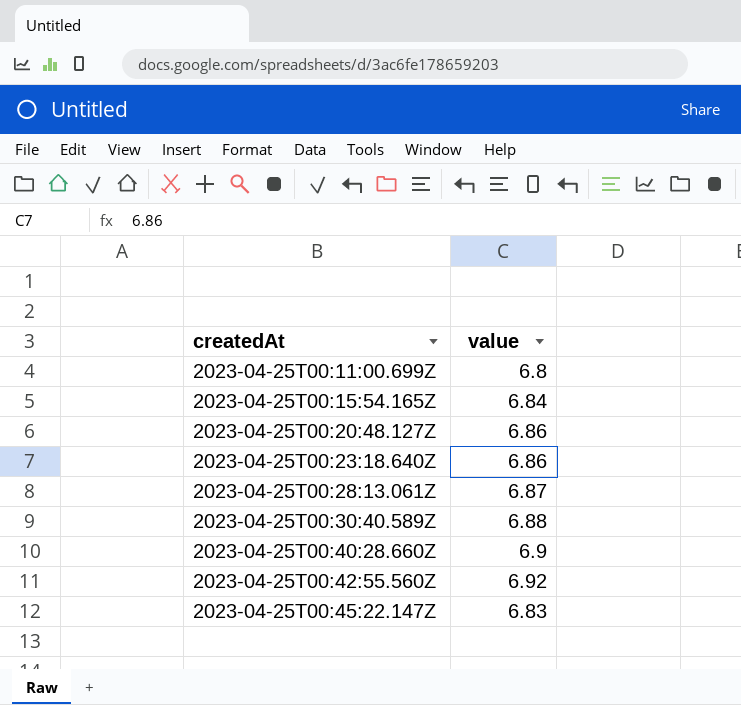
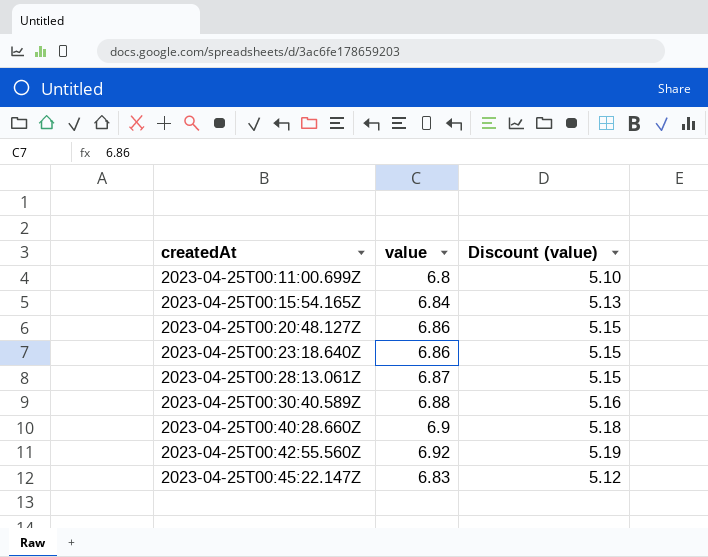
column Discount (value) | formula: none -> [value] * 0.75

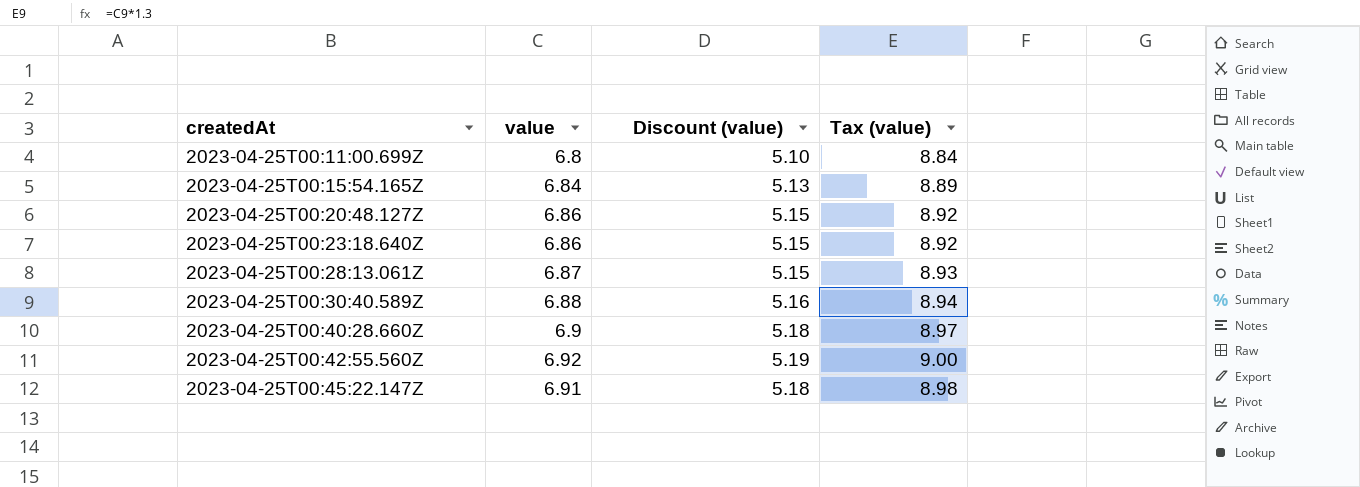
column Tax (value) | formula: none -> [value] * 1.3
2023-04-25T00:45:22.147Z | value: 6.83 -> 6.91
2023-04-25T00:45:22.147Z | Discount (value): 5.12 -> 5.18

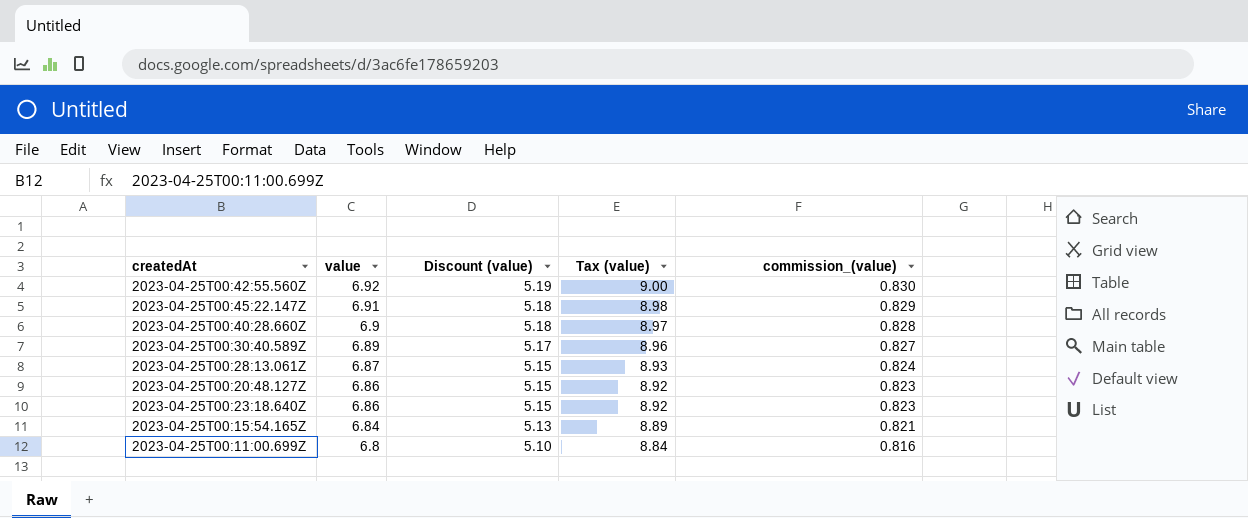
row order: createdAt ascending -> value descending
column commission_(value) | formula: none -> [value] * 0.12
2023-04-25T00:30:40.589Z | value: 6.88 -> 6.89
2023-04-25T00:30:40.589Z | Discount (value): 5.16 -> 5.17
2023-04-25T00:30:40.589Z | Tax (value): 8.94 -> 8.96

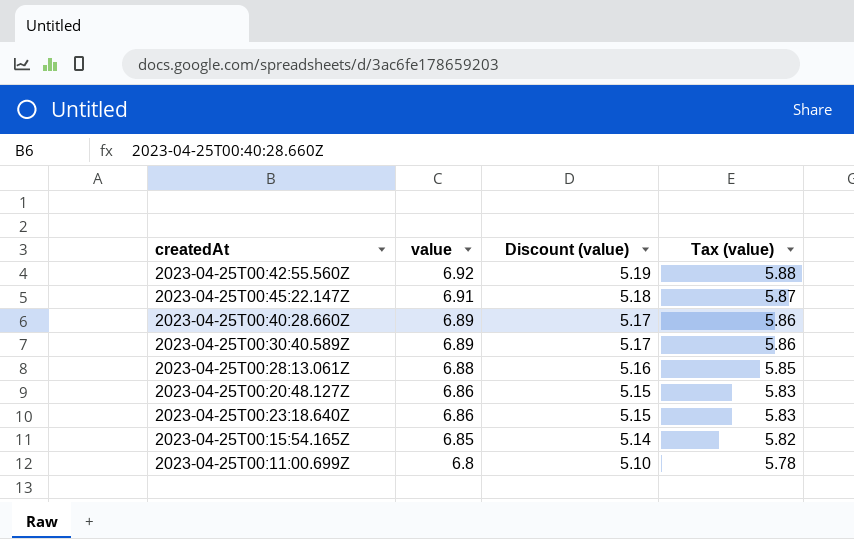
column commission_(value) | formula: [value] * 0.12 -> none
column Tax (value) | formula: [value] * 1.3 -> [value] * 0.85
2023-04-25T00:40:28.660Z | value: 6.9 -> 6.89
2023-04-25T00:40:28.660Z | Discount (value): 5.18 -> 5.17
2023-04-25T00:28:13.061Z | value: 6.87 -> 6.88
2023-04-25T00:28:13.061Z | Discount (value): 5.15 -> 5.16
2023-04-25T00:15:54.165Z | value: 6.84 -> 6.85
2023-04-25T00:15:54.165Z | Discount (value): 5.13 -> 5.14

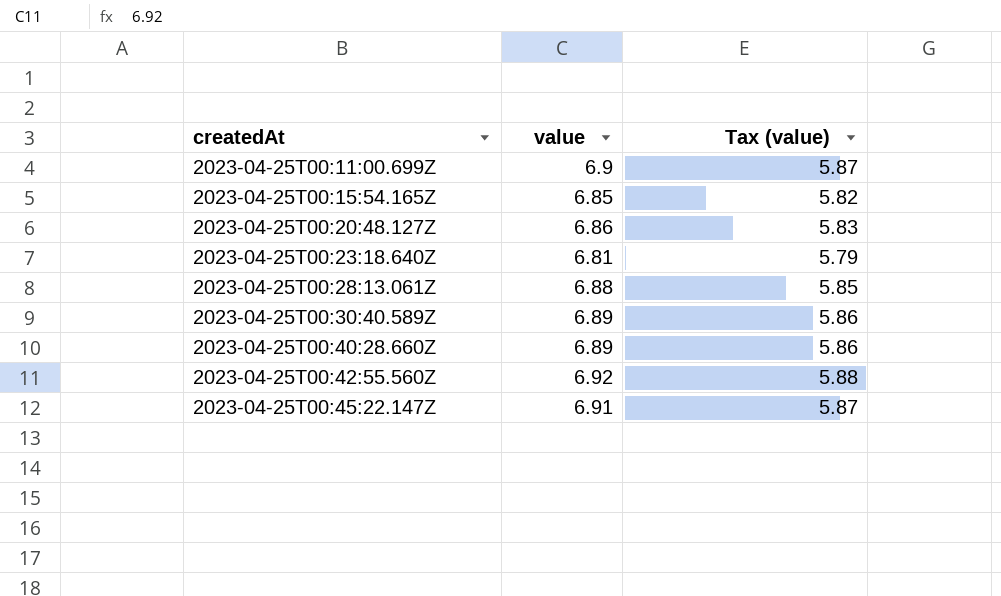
row order: value descending -> createdAt ascending
column Discount (value) | formula: [value] * 0.75 -> none
2023-04-25T00:11:00.699Z | value: 6.8 -> 6.9
2023-04-25T00:11:00.699Z | Tax (value): 5.78 -> 5.87
2023-04-25T00:23:18.640Z | value: 6.86 -> 6.81
2023-04-25T00:23:18.640Z | Tax (value): 5.83 -> 5.79

